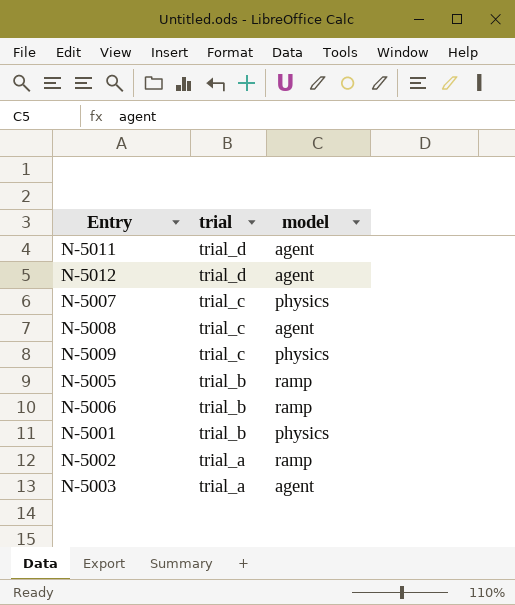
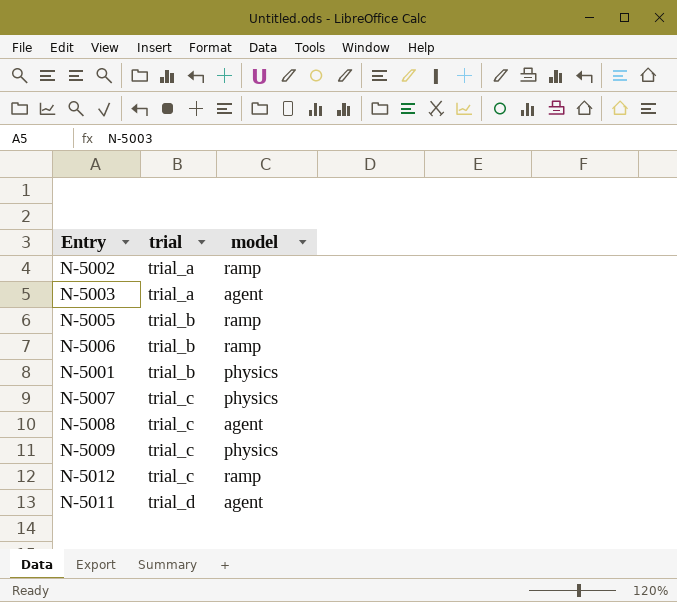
row order: trial descending -> trial ascending
N-5012 | trial: trial_d -> trial_c
N-5012 | model: agent -> ramp

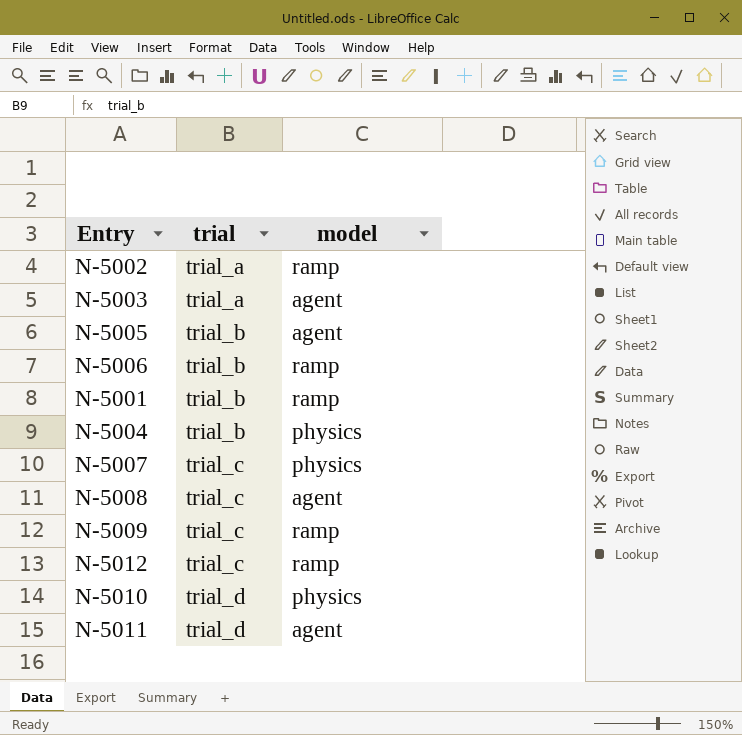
N-5005 | model: ramp -> agent
N-5001 | model: physics -> ramp
row N-5004: none -> trial_b | physics
N-5009 | model: physics -> ramp
row N-5010: none -> trial_d | physics

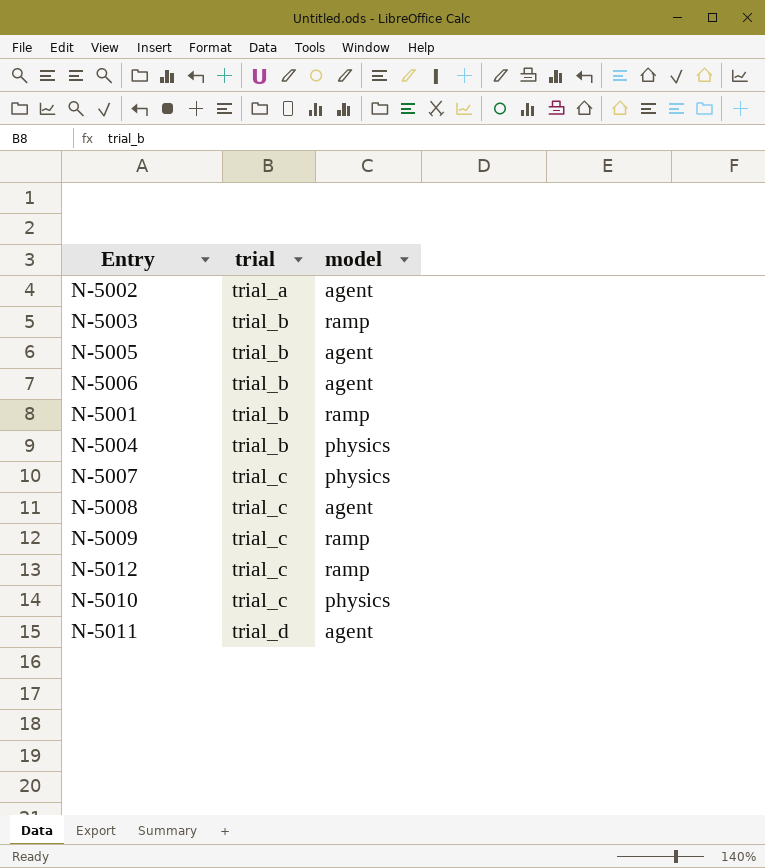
N-5002 | model: ramp -> agent
N-5003 | trial: trial_a -> trial_b
N-5003 | model: agent -> ramp
N-5006 | model: ramp -> agent
N-5010 | trial: trial_d -> trial_c

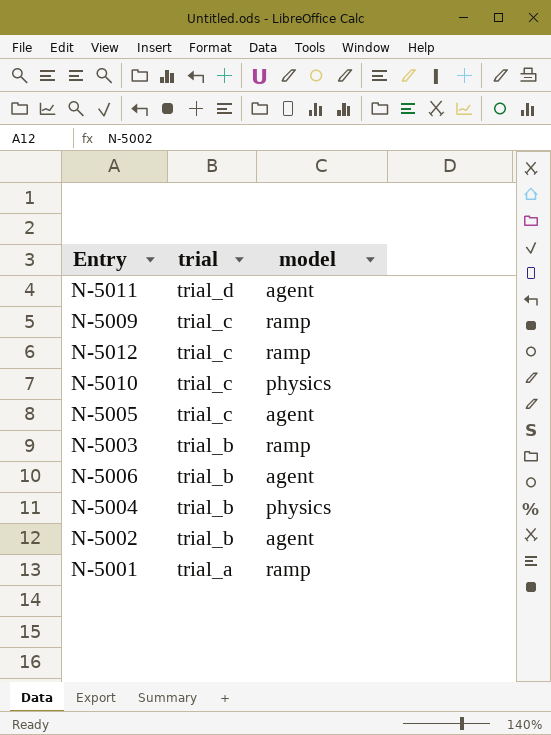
row order: trial ascending -> trial descending
row N-5007: trial_c | physics -> none
row N-5008: trial_c | agent -> none
N-5005 | trial: trial_b -> trial_c
N-5002 | trial: trial_a -> trial_b
N-5001 | trial: trial_b -> trial_a

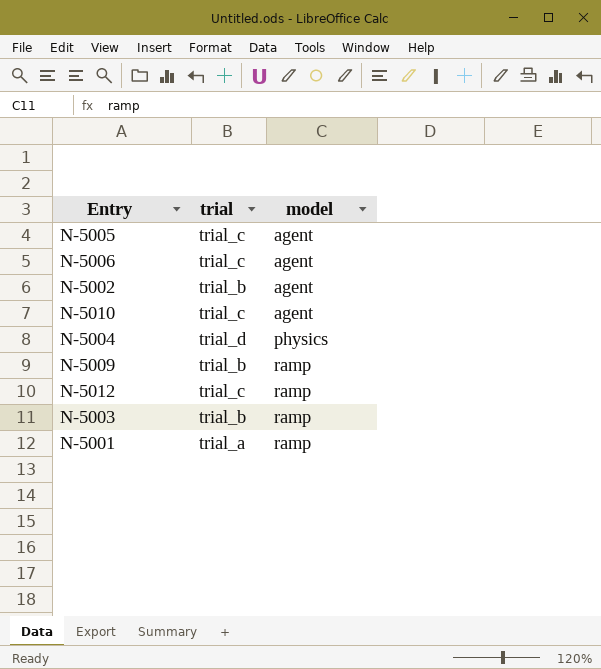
row order: trial descending -> model ascending
row N-5011: trial_d | agent -> none
N-5006 | trial: trial_b -> trial_c
N-5010 | model: physics -> agent
N-5004 | trial: trial_b -> trial_d
N-5009 | trial: trial_c -> trial_b

